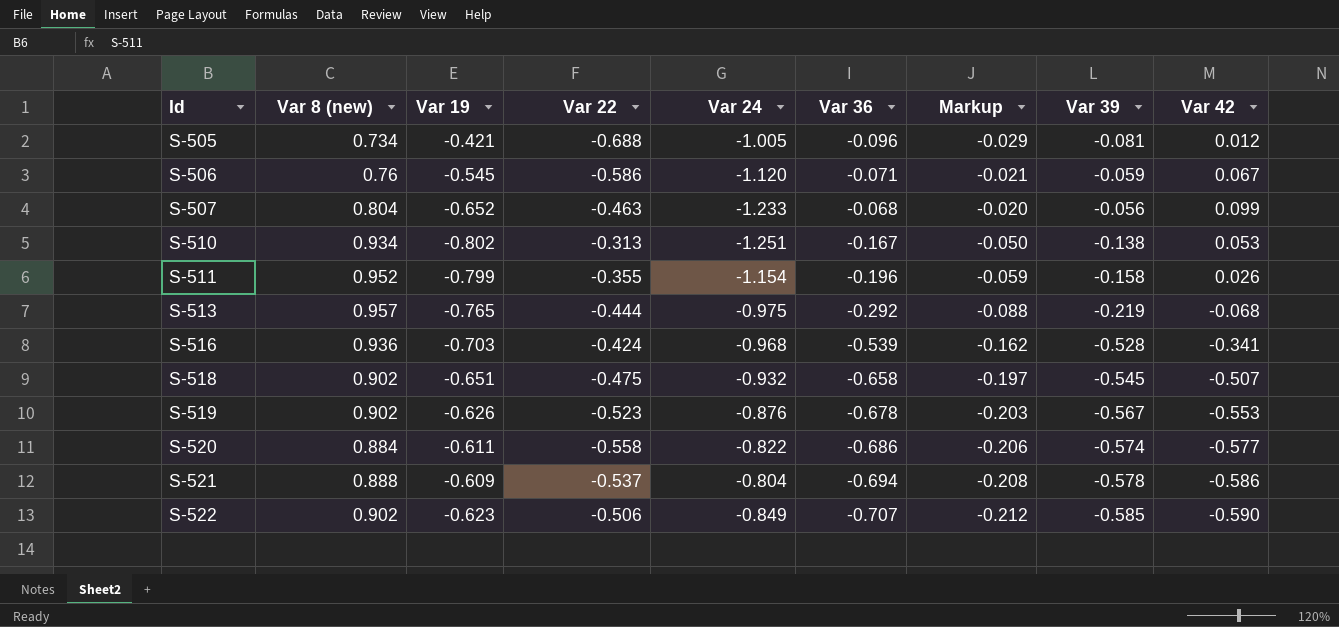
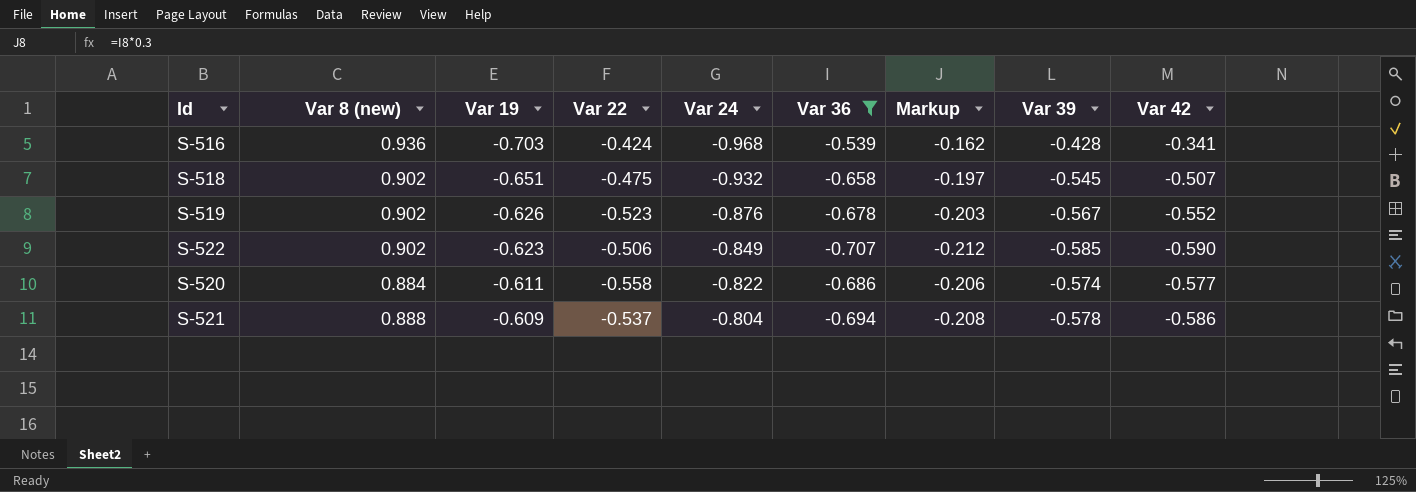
filter: none -> Var 36 <= -0.539
row order: Id ascending -> Var 19 ascending
S-516 | Var 39: -0.528 -> -0.428
S-519 | Var 42: -0.553 -> -0.552

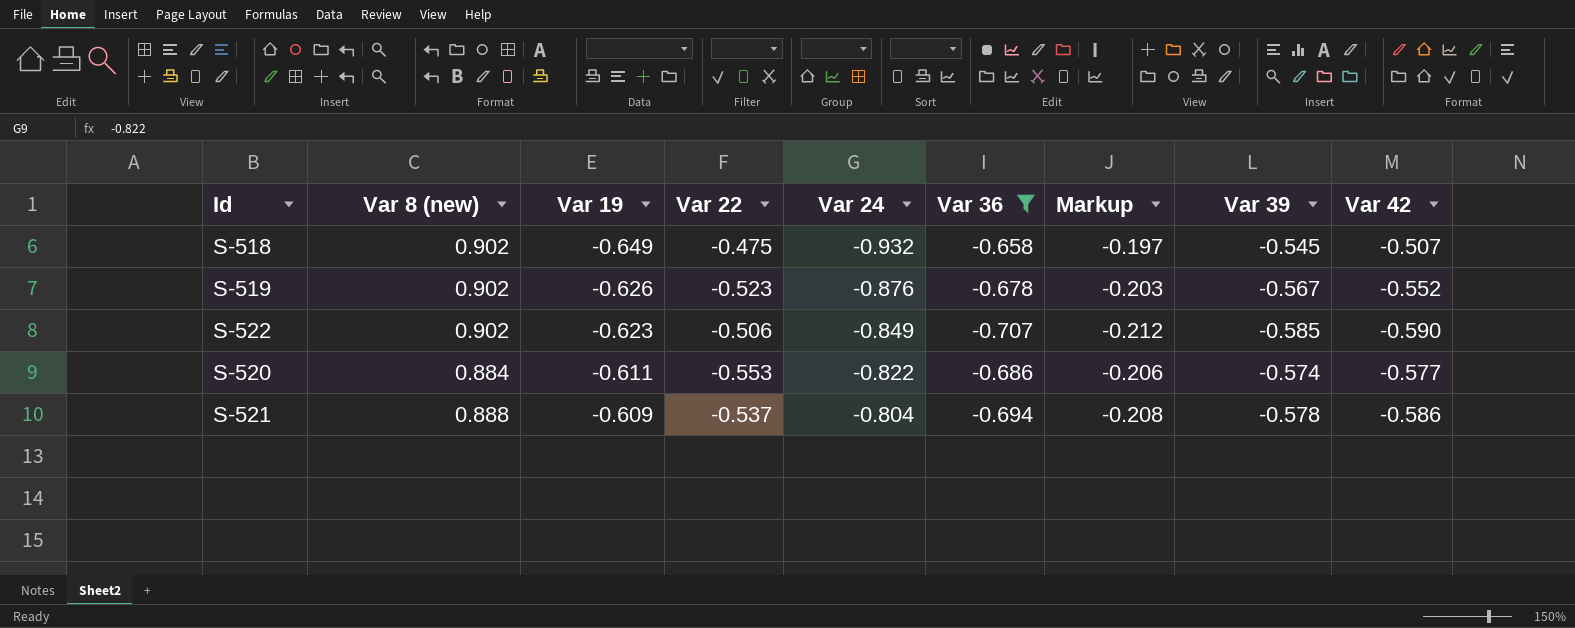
row S-516: 0.936 | -0.703 | -0.424 | -0.968 | -0.539 | -0.162 | -0.428 | -0.341 -> none
S-518 | Var 19: -0.651 -> -0.649
S-520 | Var 22: -0.558 -> -0.553

